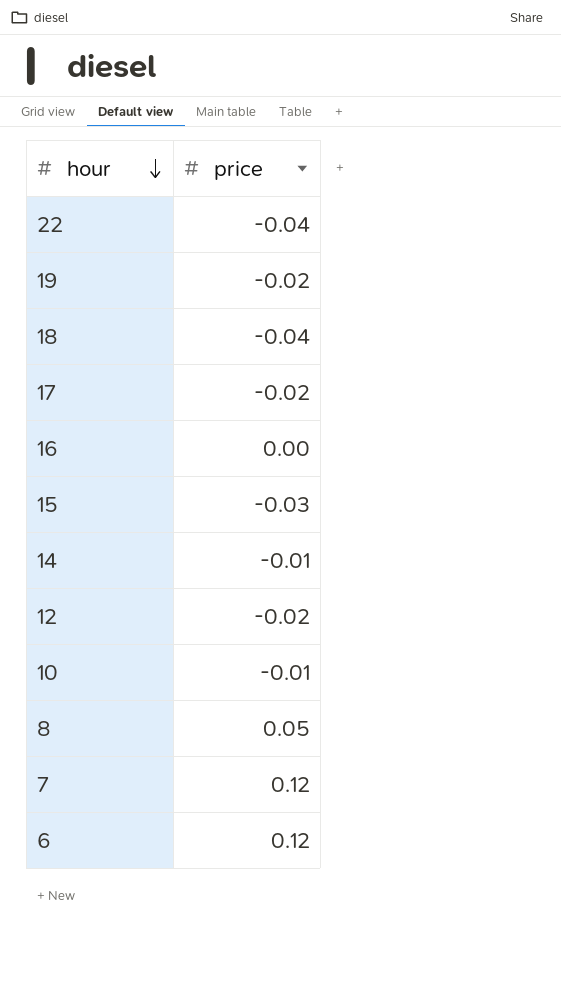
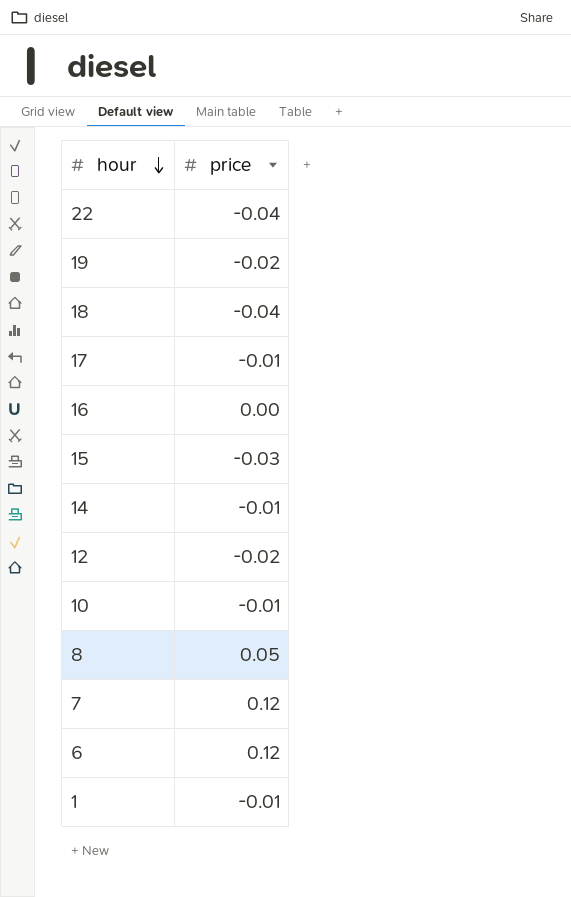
17 | price: -0.02 -> -0.01
row 1: none -> -0.01

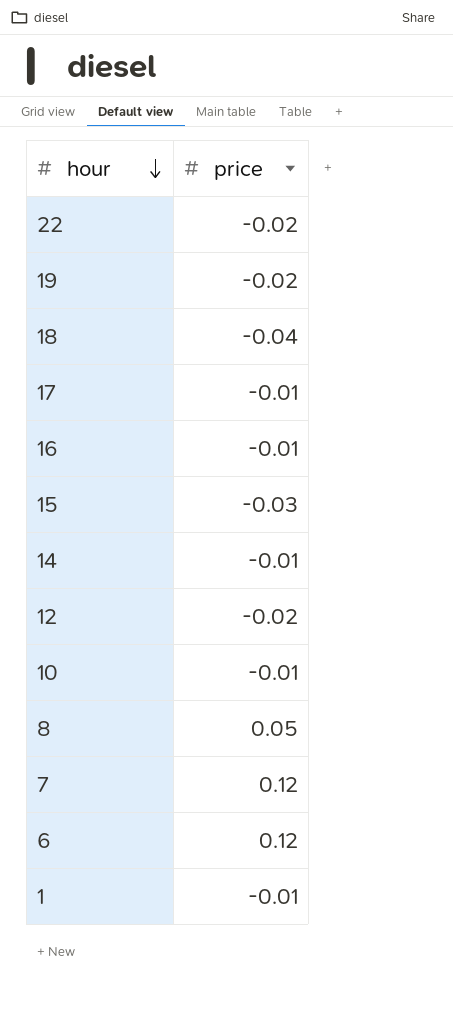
22 | price: -0.04 -> -0.02
16 | price: 0.00 -> -0.01

